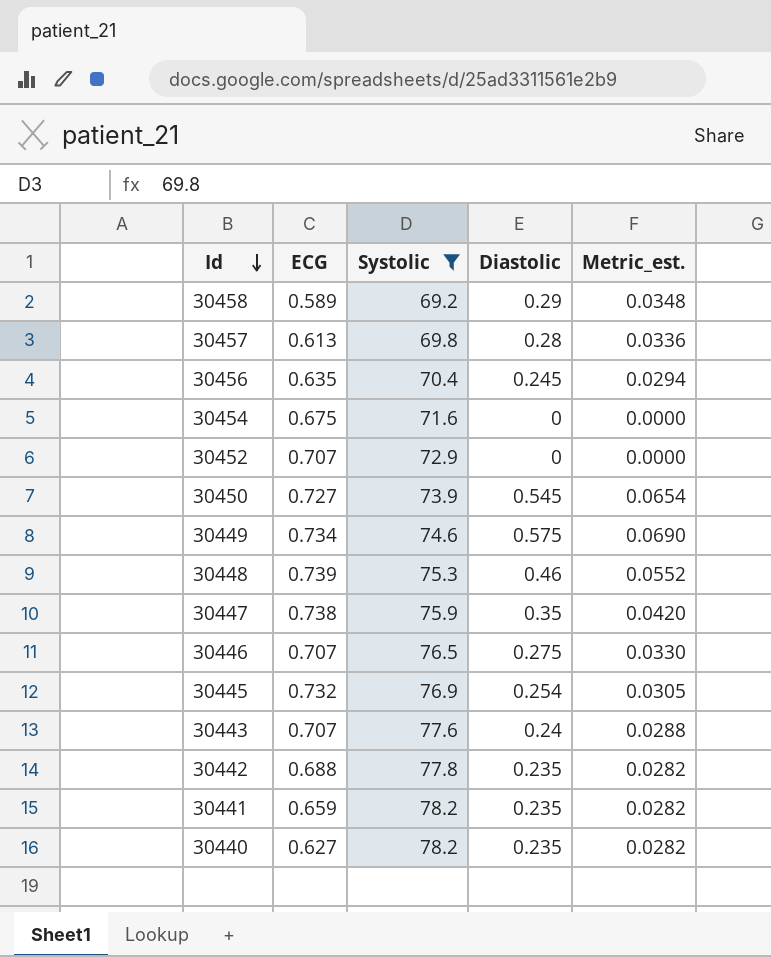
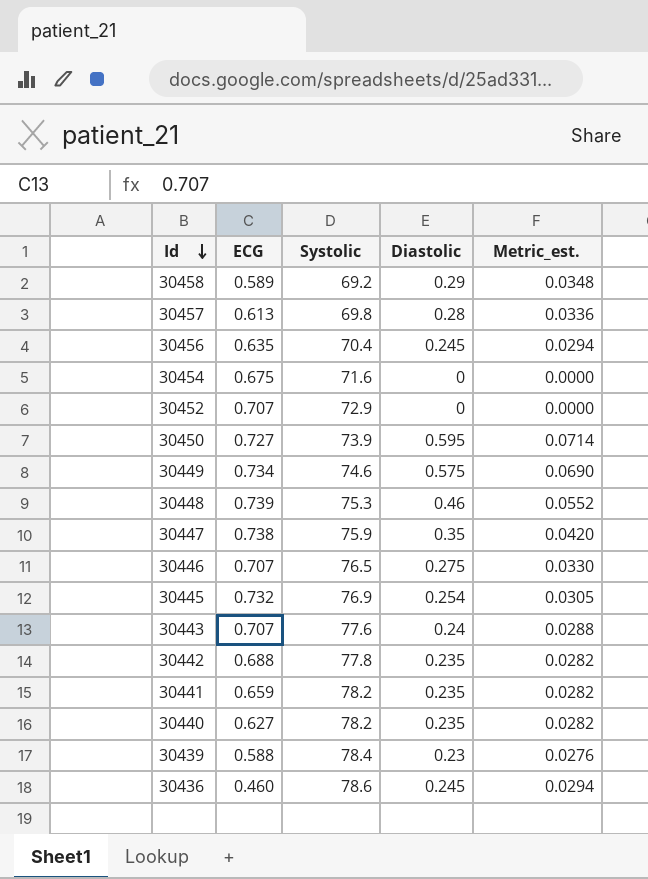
filter: Systolic <= 78.2 -> none
30450 | Diastolic: 0.545 -> 0.595
30450 | Metric_est.: 0.0654 -> 0.0714

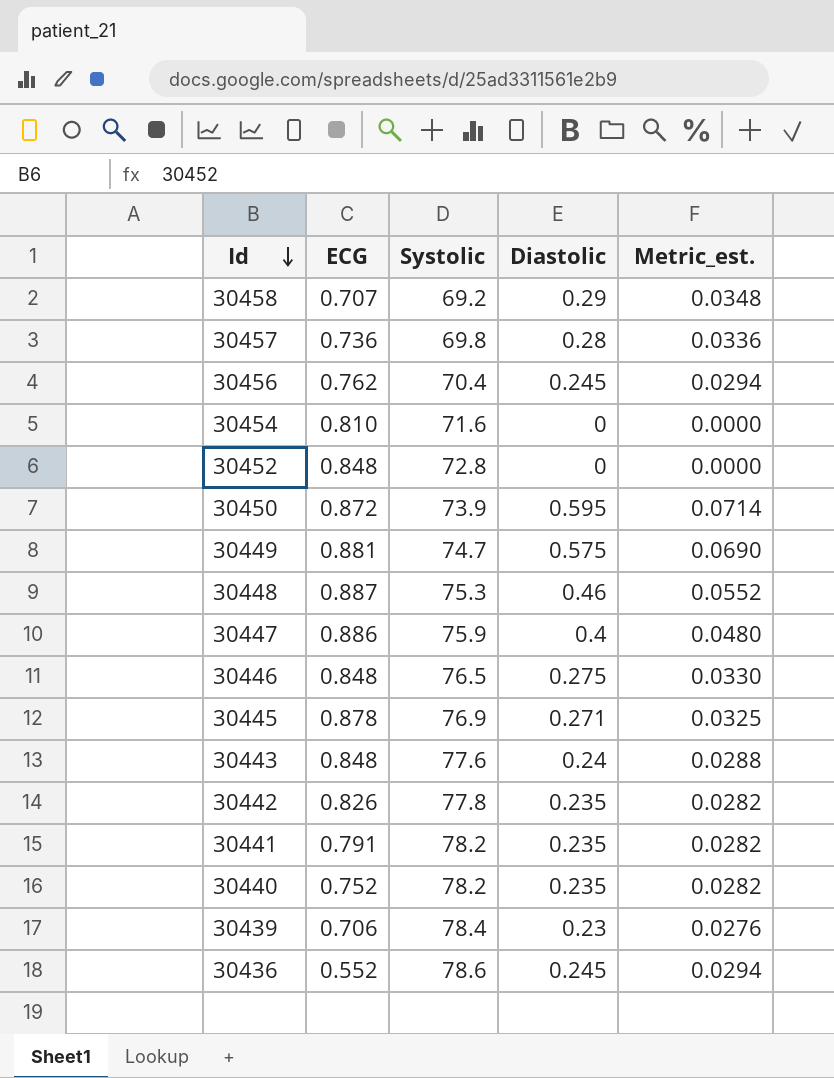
30458 | ECG: 0.589 -> 0.707
30457 | ECG: 0.613 -> 0.736
30456 | ECG: 0.635 -> 0.762
30454 | ECG: 0.675 -> 0.810
30452 | ECG: 0.707 -> 0.848
30452 | Systolic: 72.9 -> 72.8
30450 | ECG: 0.727 -> 0.872
30449 | ECG: 0.734 -> 0.881
30449 | Systolic: 74.6 -> 74.7
30448 | ECG: 0.739 -> 0.887
30447 | ECG: 0.738 -> 0.886
30447 | Diastolic: 0.35 -> 0.4
30447 | Metric_est.: 0.0420 -> 0.0480
30446 | ECG: 0.707 -> 0.848
30445 | ECG: 0.732 -> 0.878
30445 | Diastolic: 0.254 -> 0.271
30445 | Metric_est.: 0.0305 -> 0.0325
30443 | ECG: 0.707 -> 0.848
30442 | ECG: 0.688 -> 0.826
30441 | ECG: 0.659 -> 0.791
30440 | ECG: 0.627 -> 0.752
30439 | ECG: 0.588 -> 0.706
30436 | ECG: 0.460 -> 0.552

